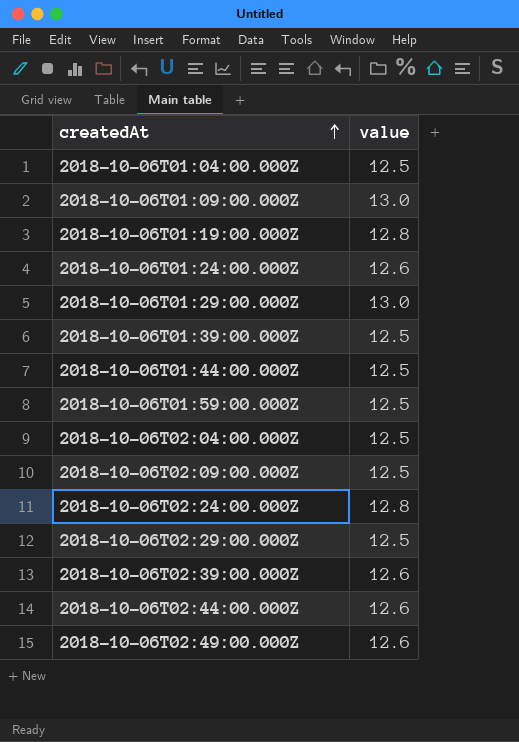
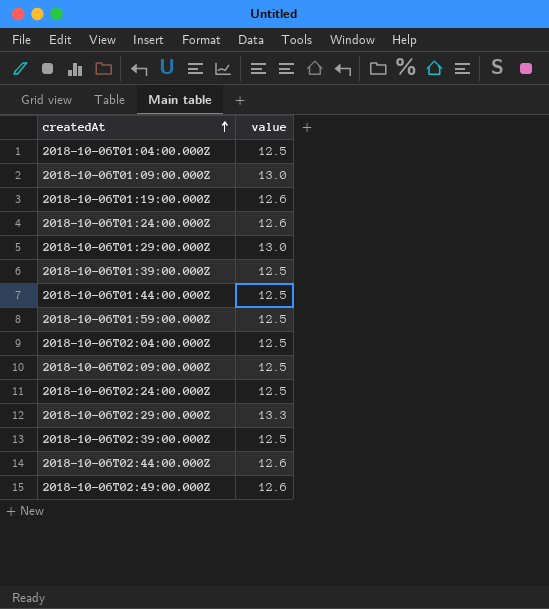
2018-10-06T01:19:00.000Z | value: 12.8 -> 12.6
2018-10-06T02:24:00.000Z | value: 12.8 -> 12.5
2018-10-06T02:29:00.000Z | value: 12.5 -> 13.3
2018-10-06T02:39:00.000Z | value: 12.6 -> 12.5

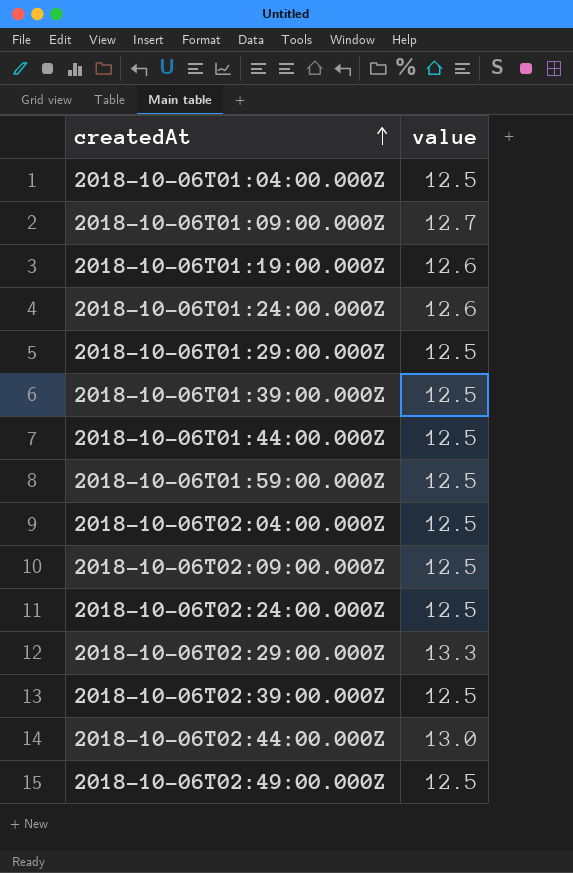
2018-10-06T01:09:00.000Z | value: 13.0 -> 12.7
2018-10-06T01:29:00.000Z | value: 13.0 -> 12.5
2018-10-06T02:44:00.000Z | value: 12.6 -> 13.0
2018-10-06T02:49:00.000Z | value: 12.6 -> 12.5

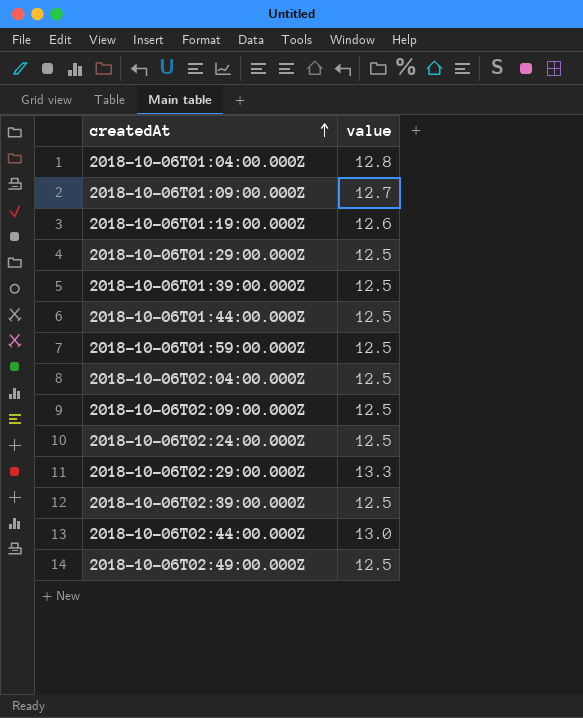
row 2018-10-06T01:24:00.000Z: 12.6 -> none
2018-10-06T01:04:00.000Z | value: 12.5 -> 12.8

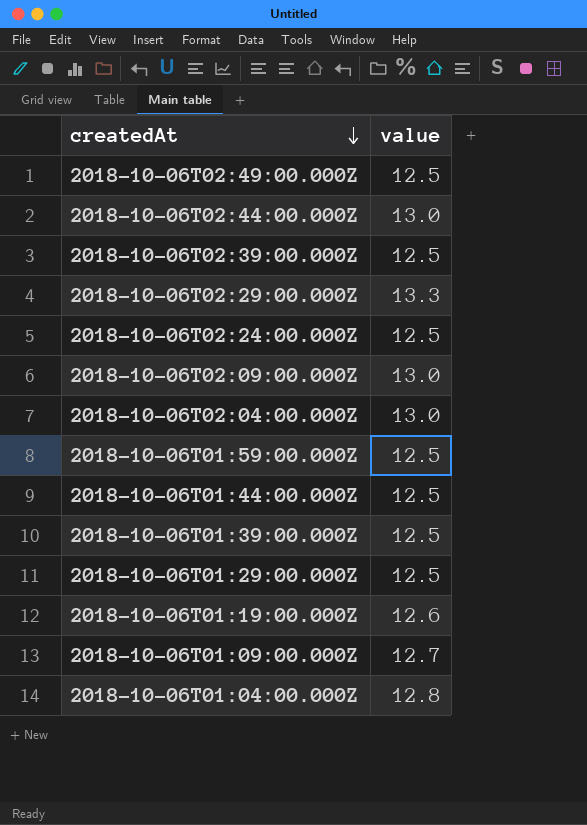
row order: createdAt ascending -> createdAt descending
2018-10-06T02:09:00.000Z | value: 12.5 -> 13.0
2018-10-06T02:04:00.000Z | value: 12.5 -> 13.0

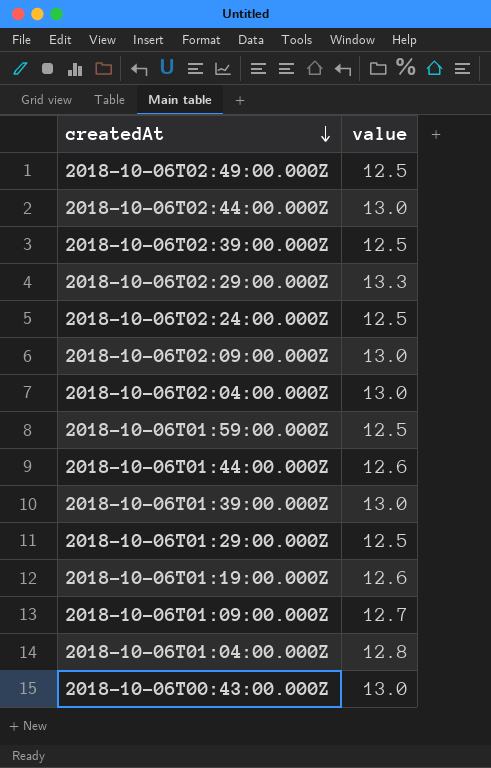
2018-10-06T01:44:00.000Z | value: 12.5 -> 12.6
2018-10-06T01:39:00.000Z | value: 12.5 -> 13.0
row 2018-10-06T00:43:00.000Z: none -> 13.0

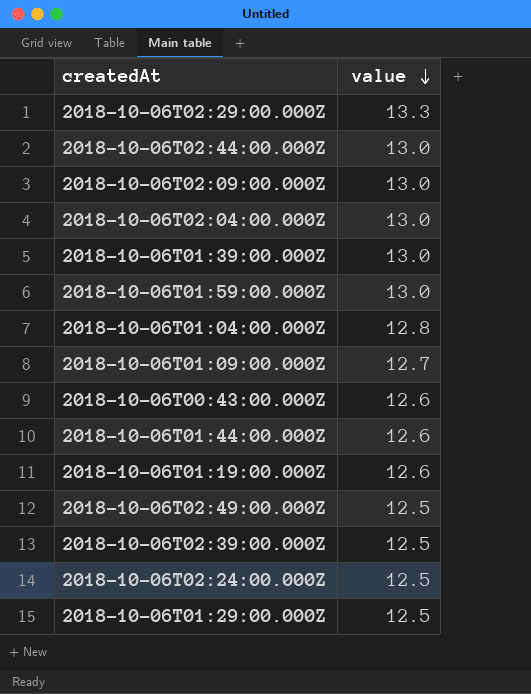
row order: createdAt descending -> value descending
2018-10-06T01:59:00.000Z | value: 12.5 -> 13.0
2018-10-06T00:43:00.000Z | value: 13.0 -> 12.6

